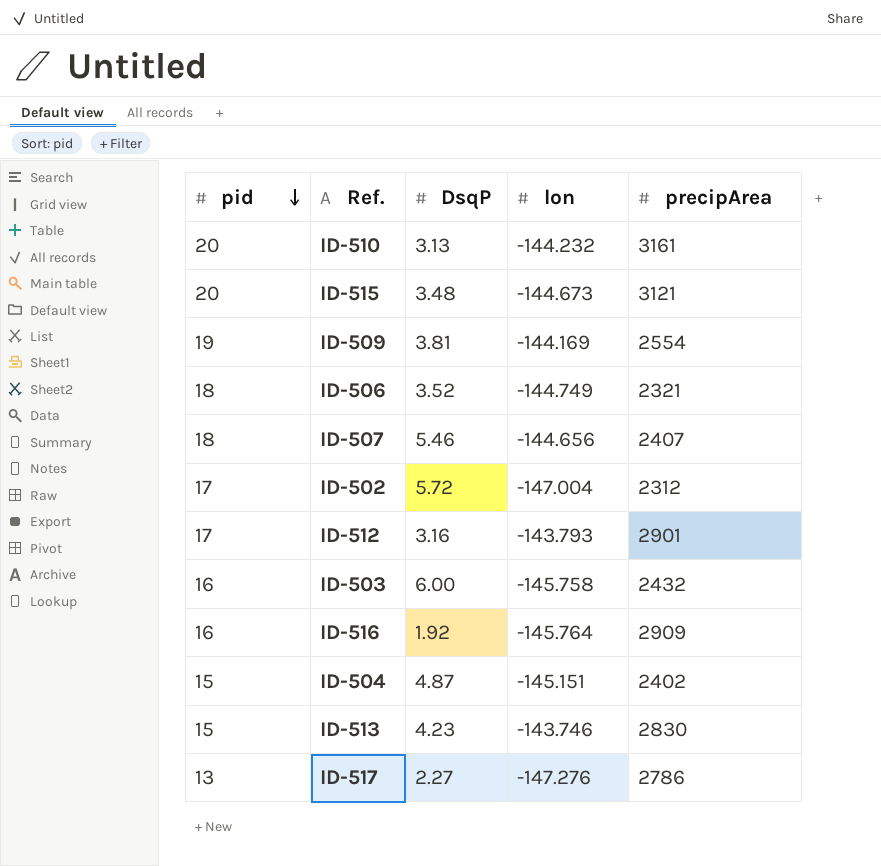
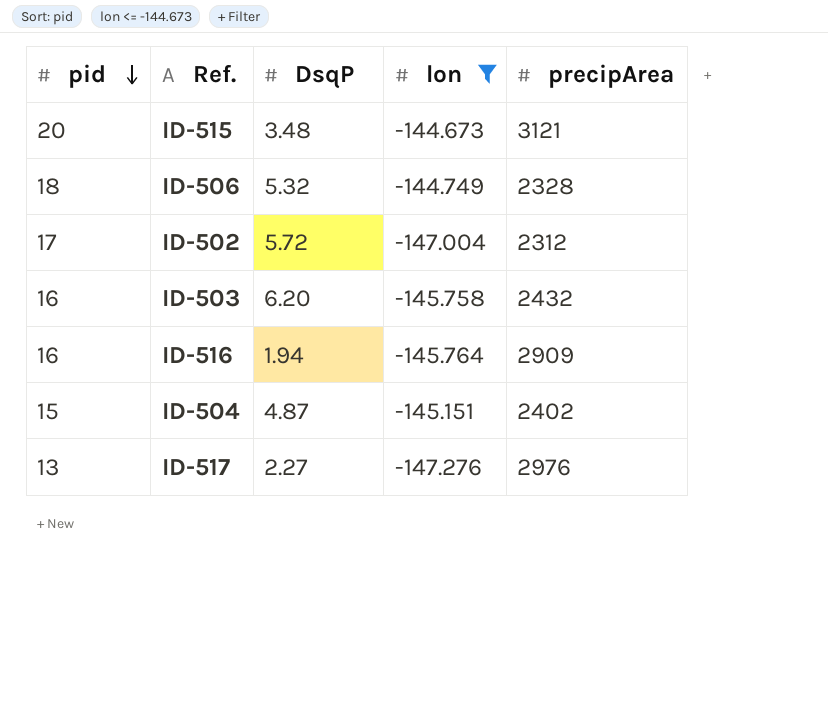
filter: none -> lon <= -144.673
ID-506 | DsqP: 3.52 -> 5.32
ID-506 | precipArea: 2321 -> 2328
ID-503 | DsqP: 6.00 -> 6.20
ID-516 | DsqP: 1.92 -> 1.94
ID-517 | precipArea: 2786 -> 2976

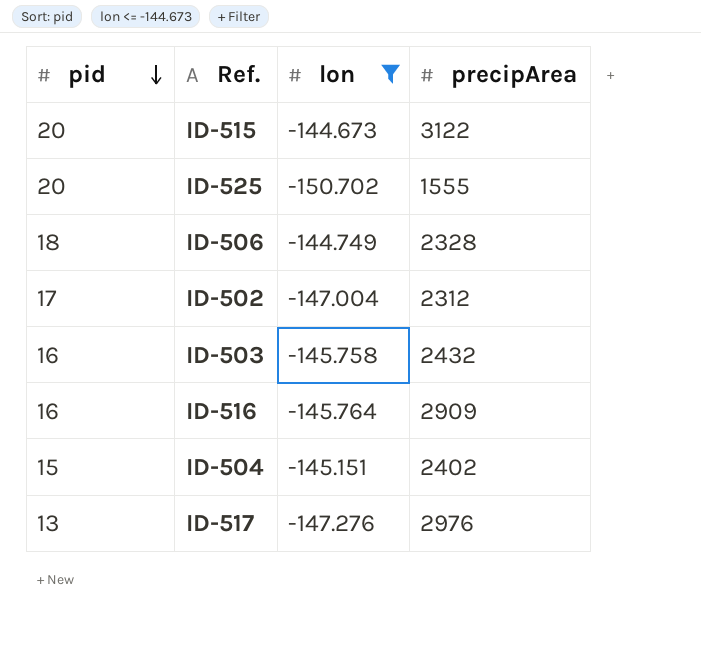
column DsqP | position: 3 -> none
ID-515 | precipArea: 3121 -> 3122
row ID-525: none -> 20 | -150.702 | 1555

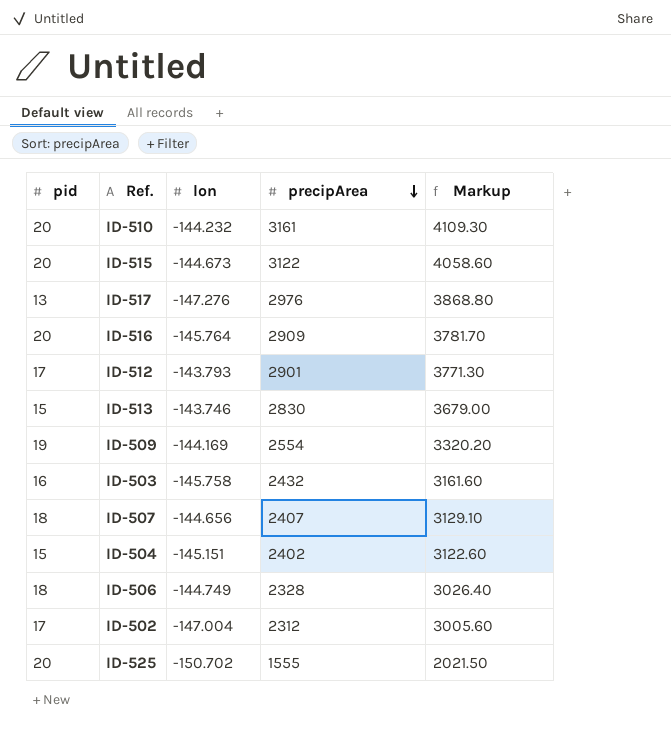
filter: lon <= -144.673 -> none
row order: pid descending -> precipArea descending
column Markup | formula: none -> [precipArea] * 1.3
ID-516 | pid: 16 -> 20

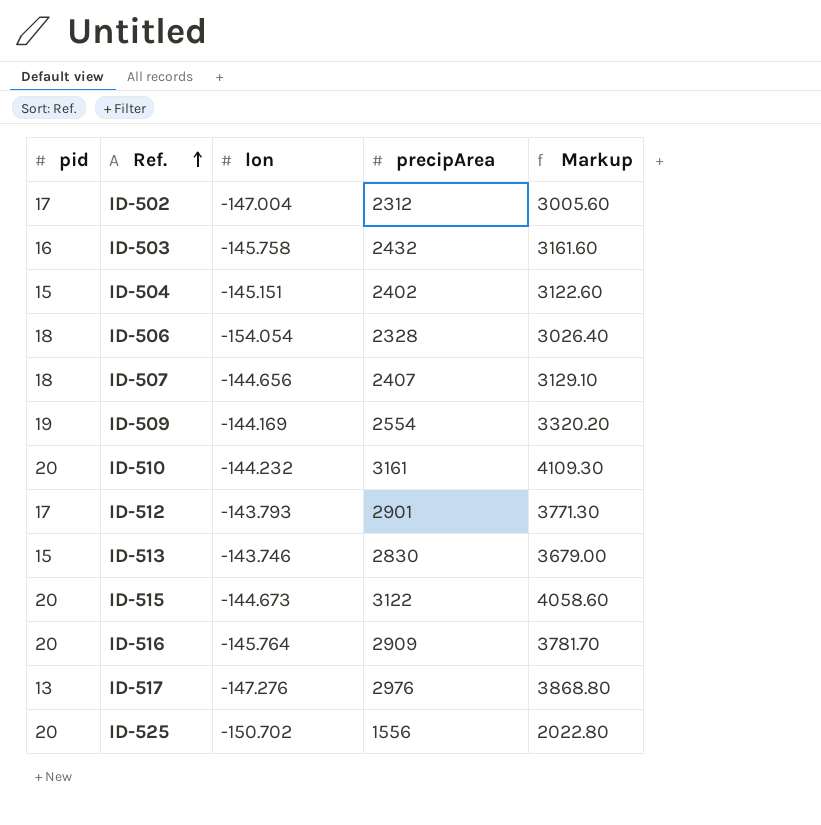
row order: precipArea descending -> Ref. ascending
ID-506 | lon: -144.749 -> -154.054
ID-525 | precipArea: 1555 -> 1556
ID-525 | Markup: 2021.50 -> 2022.80

